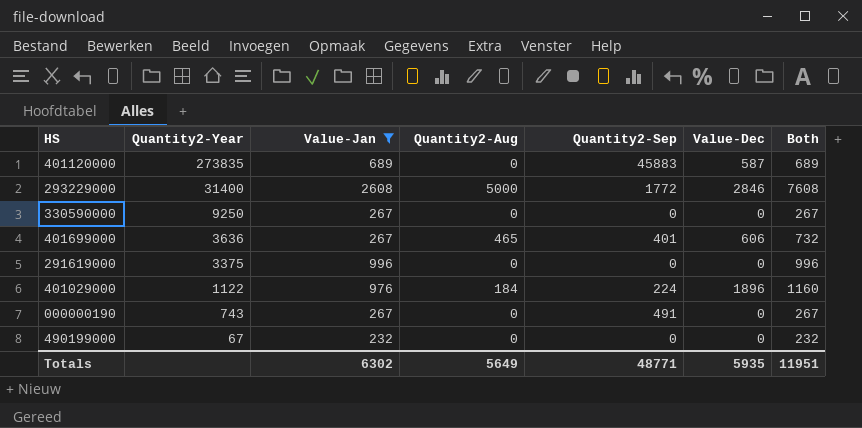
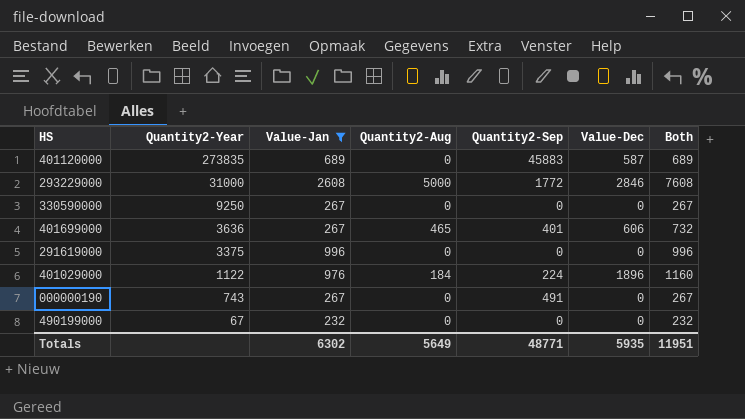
293229000 | Quantity2-Year: 31400 -> 31000

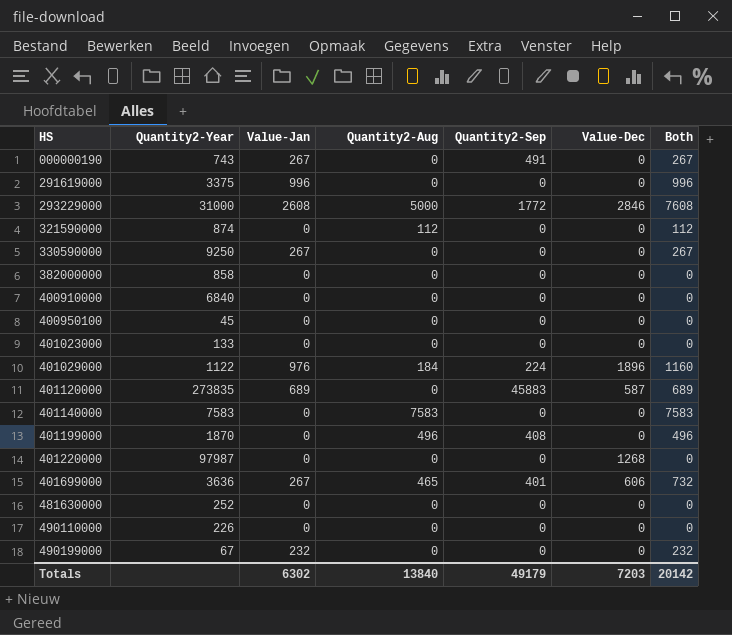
filter: Value-Jan != 0 -> none
row order: Quantity2-Year descending -> HS ascending
Totals | Quantity2-Aug: 5649 -> 13840
Totals | Quantity2-Sep: 48771 -> 49179
Totals | Value-Dec: 5935 -> 7203
Totals | Both: 11951 -> 20142

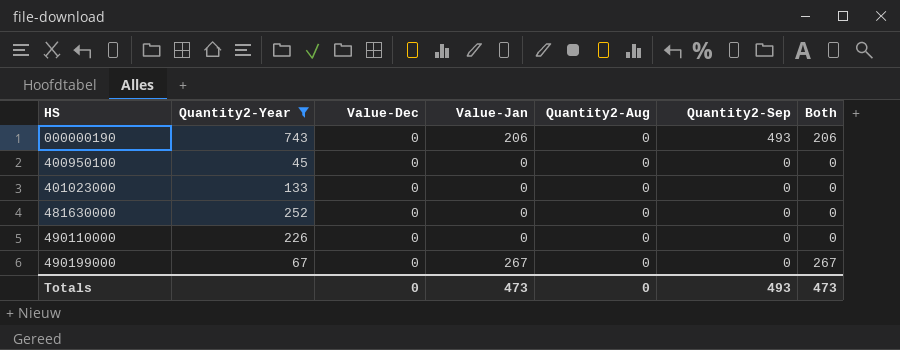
filter: none -> Quantity2-Year <= 743
column Value-Dec | position: 6 -> 3
000000190 | Value-Jan: 267 -> 206
000000190 | Quantity2-Sep: 491 -> 493
000000190 | Both: 267 -> 206
490199000 | Value-Jan: 232 -> 267
490199000 | Both: 232 -> 267
Totals | Value-Dec: 7203 -> 0
Totals | Value-Jan: 6302 -> 473
Totals | Quantity2-Aug: 13840 -> 0
Totals | Quantity2-Sep: 49179 -> 493
Totals | Both: 20142 -> 473

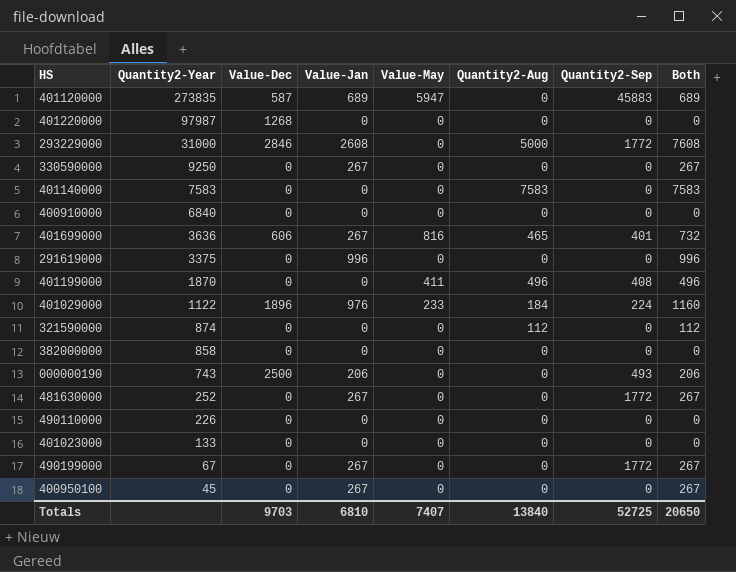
filter: Quantity2-Year <= 743 -> none
row order: HS ascending -> Quantity2-Year descending
column Value-May | position: none -> 5
000000190 | Value-Dec: 0 -> 2500
481630000 | Value-Jan: 0 -> 267
481630000 | Quantity2-Sep: 0 -> 1772
481630000 | Both: 0 -> 267
490199000 | Quantity2-Sep: 0 -> 1772
400950100 | Value-Jan: 0 -> 267
400950100 | Both: 0 -> 267
Totals | Value-Dec: 0 -> 9703
Totals | Value-Jan: 473 -> 6810
Totals | Quantity2-Aug: 0 -> 13840
Totals | Quantity2-Sep: 493 -> 52725
Totals | Both: 473 -> 20650

